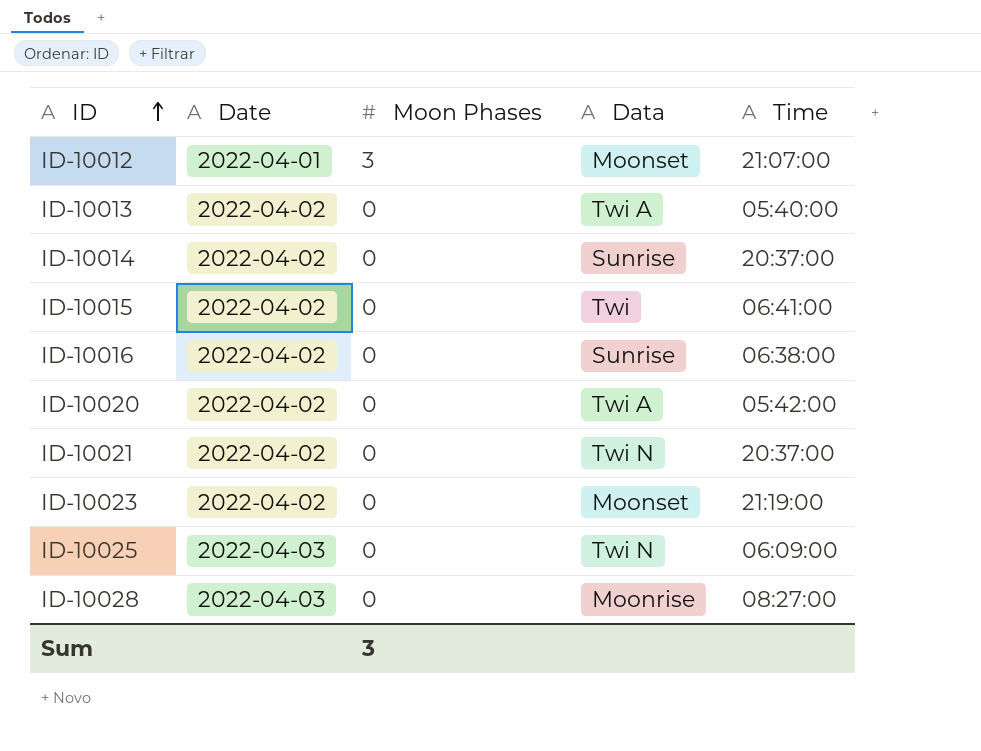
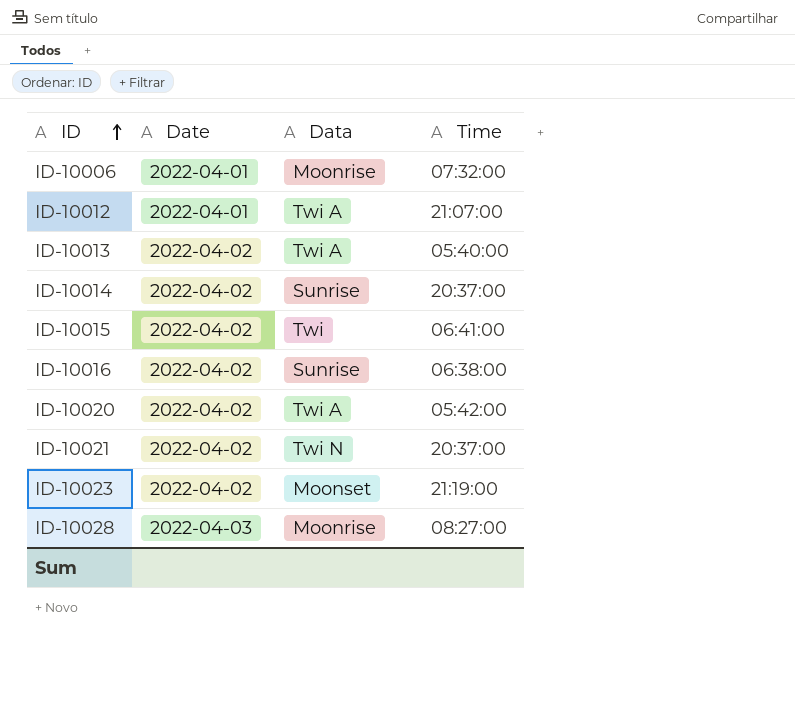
column Moon Phases | position: 3 -> none
row ID-10025: 2022-04-03 | 0 | Twi N | 06:09:00 -> none
row ID-10006: none -> 2022-04-01 | Moonrise | 07:32:00
ID-10012 | Data: Moonset -> Twi A

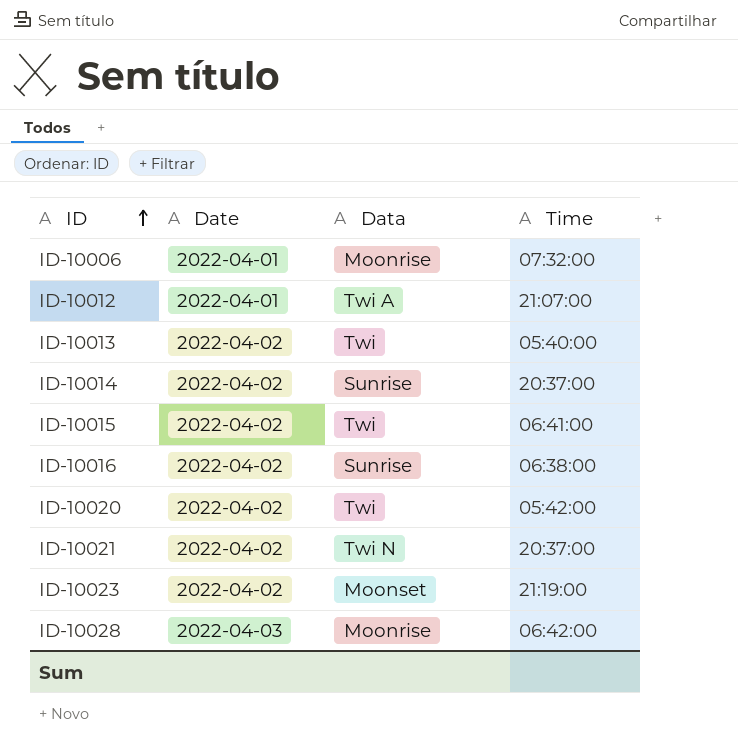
ID-10013 | Data: Twi A -> Twi
ID-10020 | Data: Twi A -> Twi
ID-10028 | Time: 08:27:00 -> 06:42:00

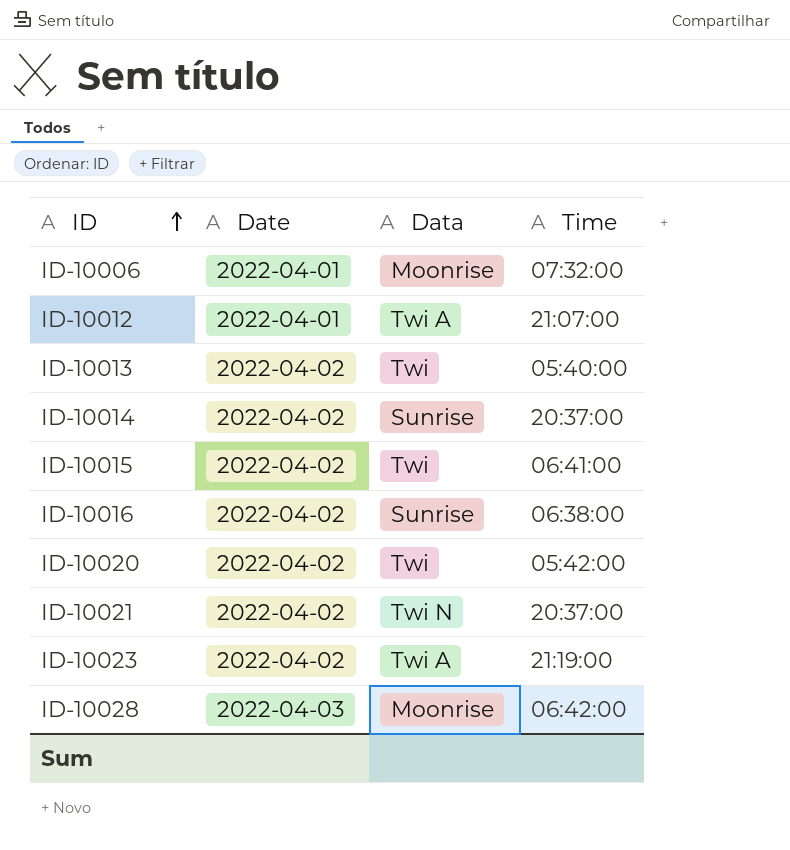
ID-10023 | Data: Moonset -> Twi A

